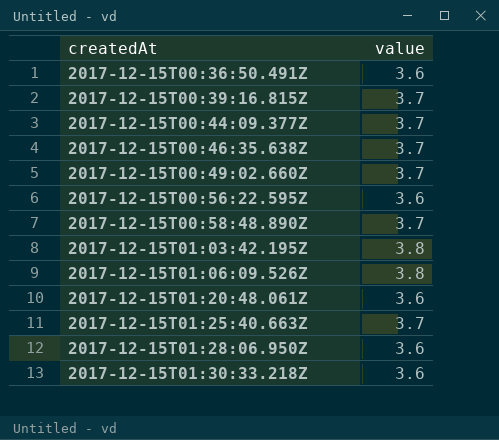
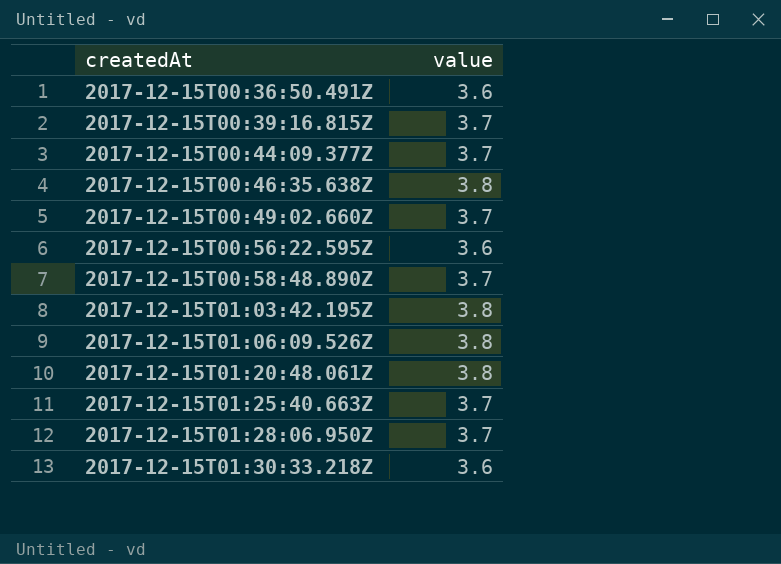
2017-12-15T00:46:35.638Z | value: 3.7 -> 3.8
2017-12-15T01:20:48.061Z | value: 3.6 -> 3.8
2017-12-15T01:28:06.950Z | value: 3.6 -> 3.7

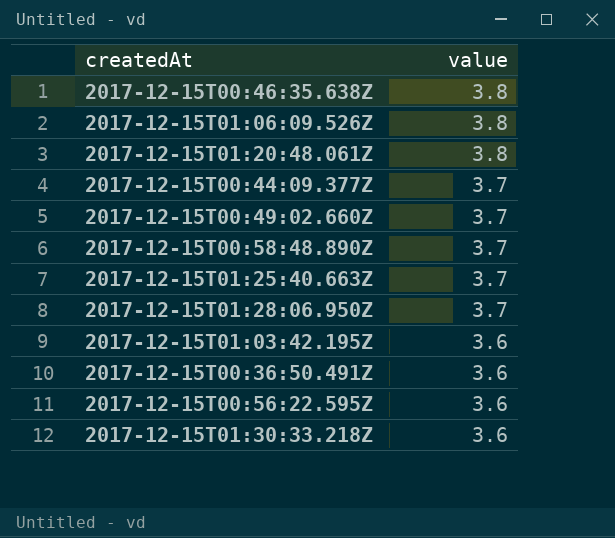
row order: createdAt ascending -> value descending
row 2017-12-15T00:39:16.815Z: 3.7 -> none
2017-12-15T01:03:42.195Z | value: 3.8 -> 3.6

